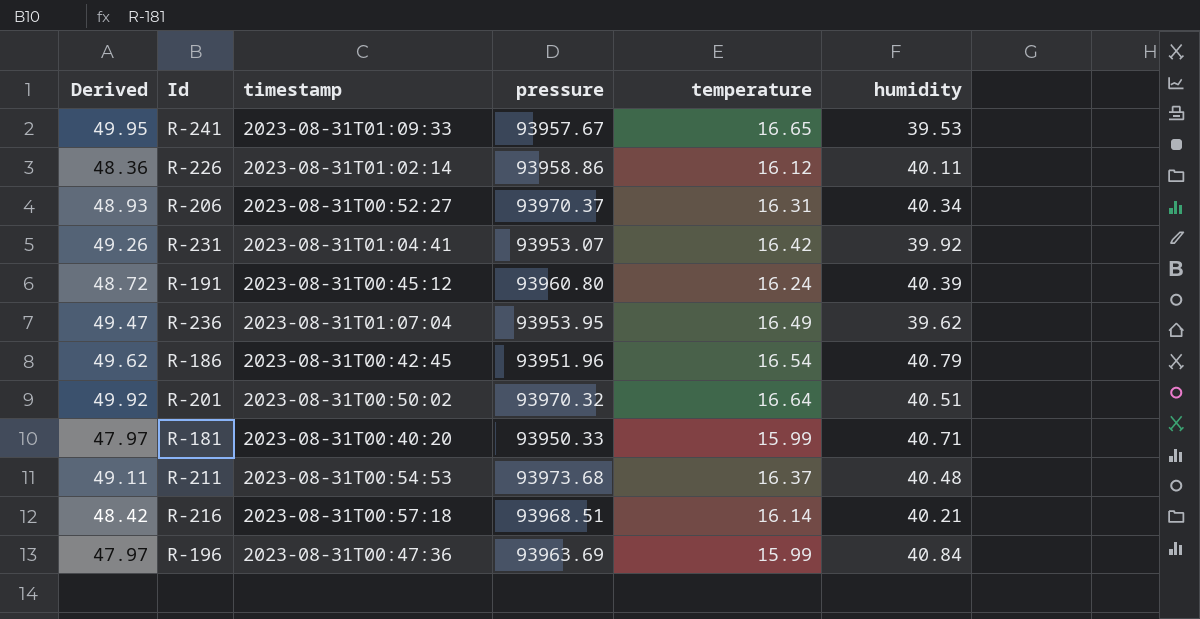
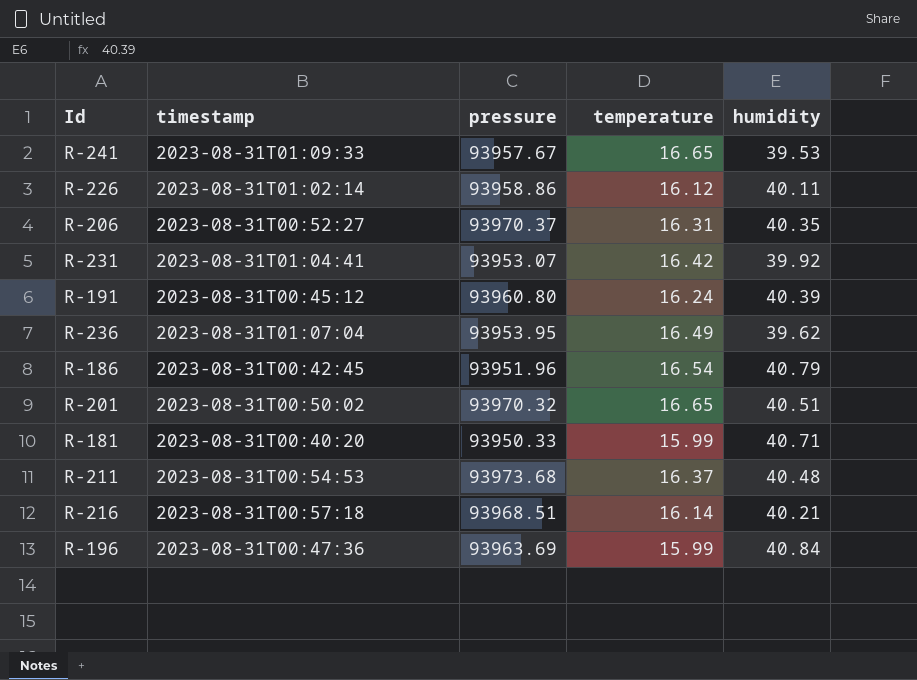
column Derived | formula: [temperature] * 3 -> none
R-206 | humidity: 40.34 -> 40.35
R-201 | temperature: 16.64 -> 16.65

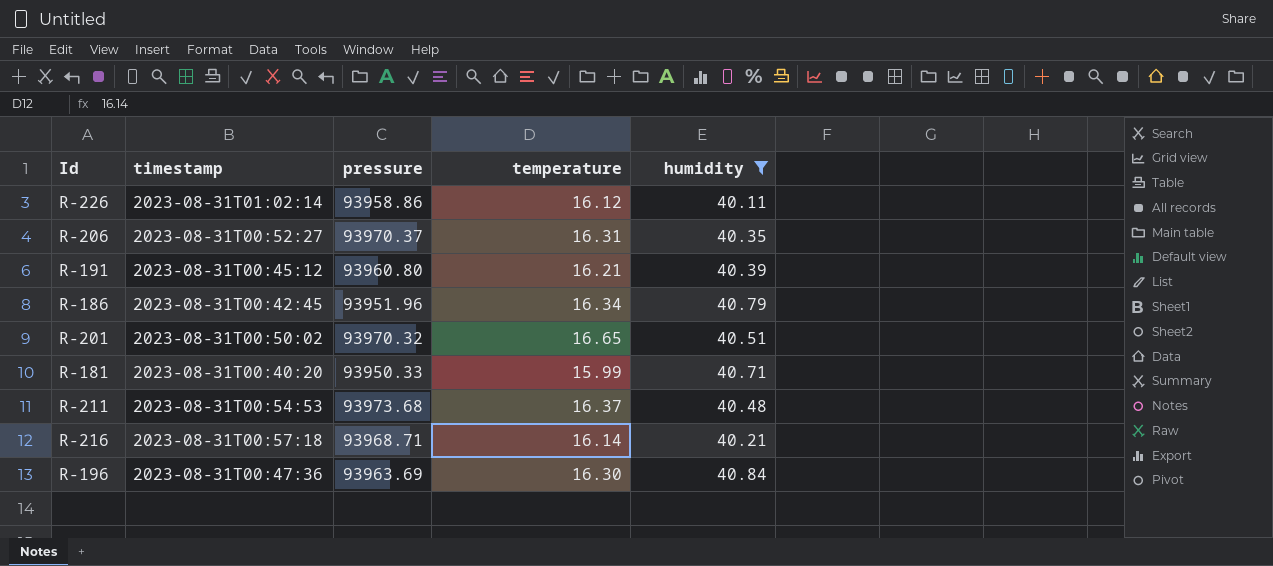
filter: none -> humidity >= 40.11
R-191 | temperature: 16.24 -> 16.21
R-186 | temperature: 16.54 -> 16.34
R-216 | pressure: 93968.51 -> 93968.71
R-196 | temperature: 15.99 -> 16.30

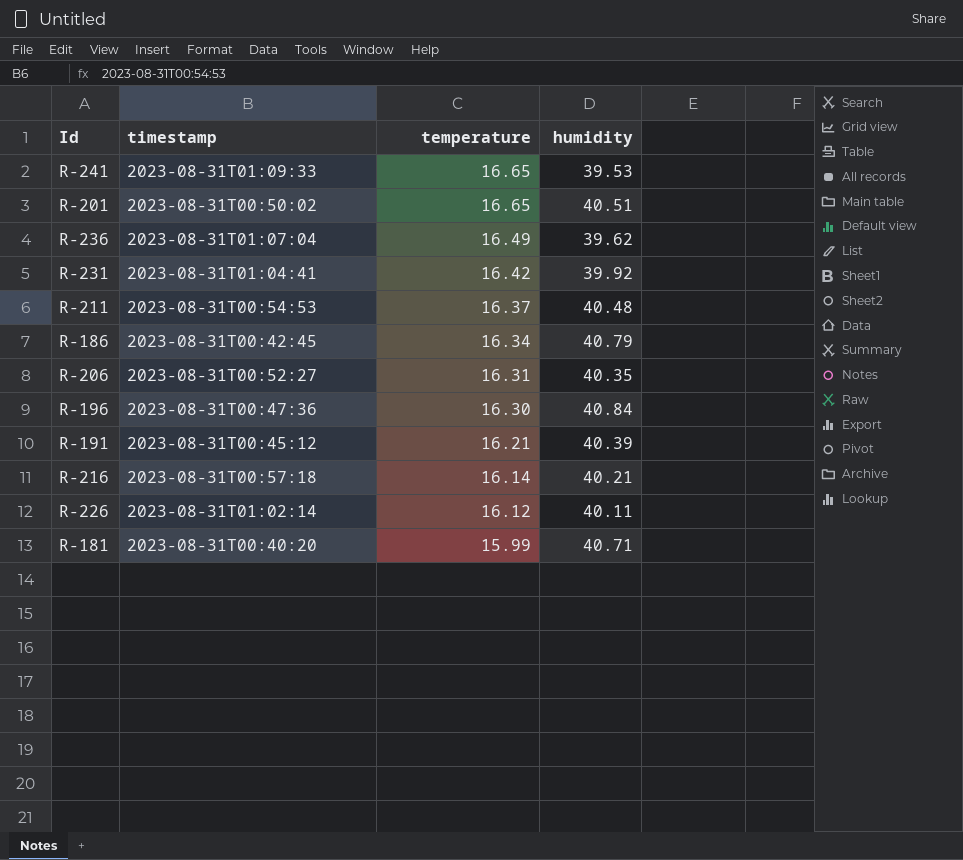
filter: humidity >= 40.11 -> none
row order: none -> temperature descending
column pressure | position: 3 -> none

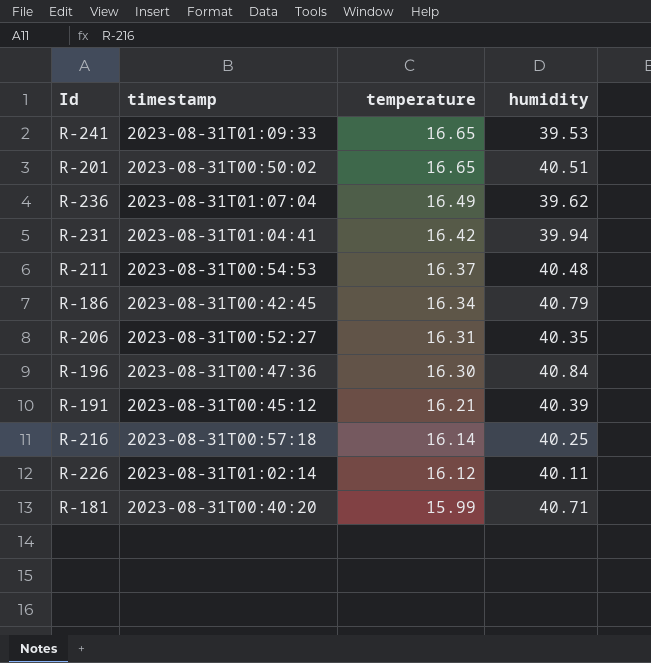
R-231 | humidity: 39.92 -> 39.94
R-216 | humidity: 40.21 -> 40.25

